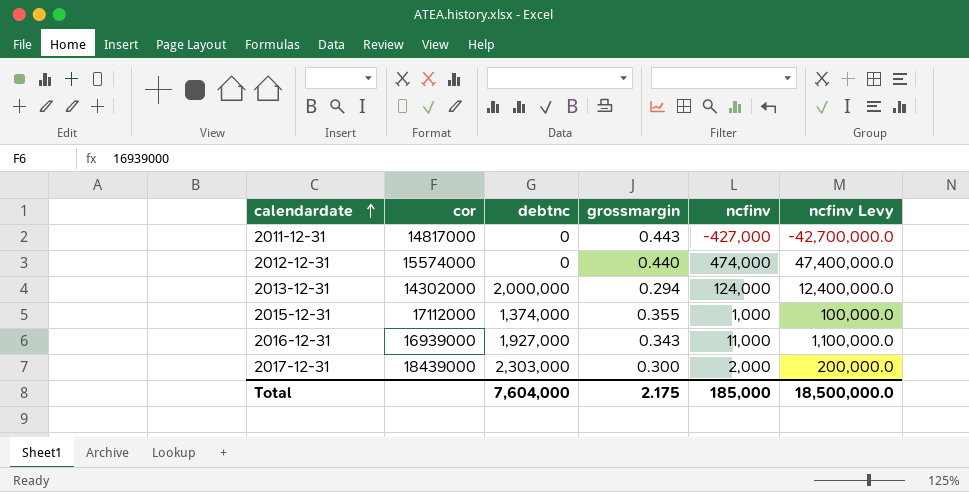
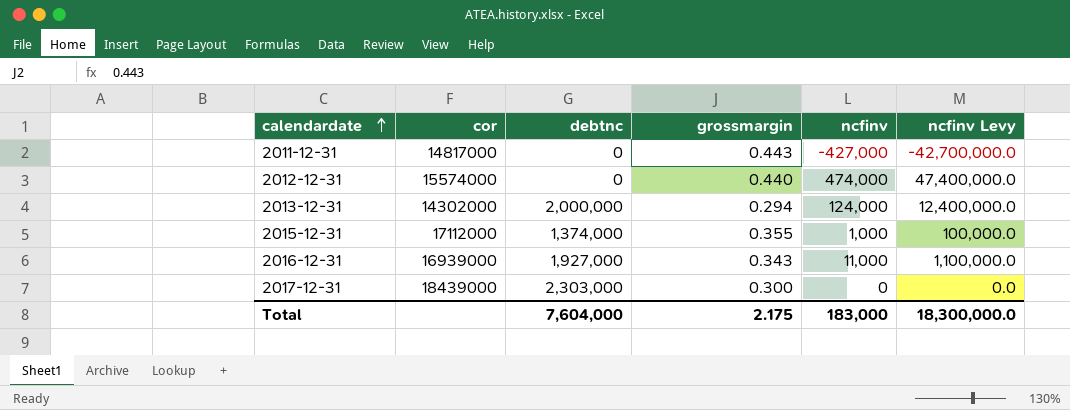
2017-12-31 | ncfinv: 2,000 -> 0
2017-12-31 | ncfinv Levy: 200,000.0 -> 0.0
Total | ncfinv: 185,000 -> 183,000
Total | ncfinv Levy: 18,500,000.0 -> 18,300,000.0

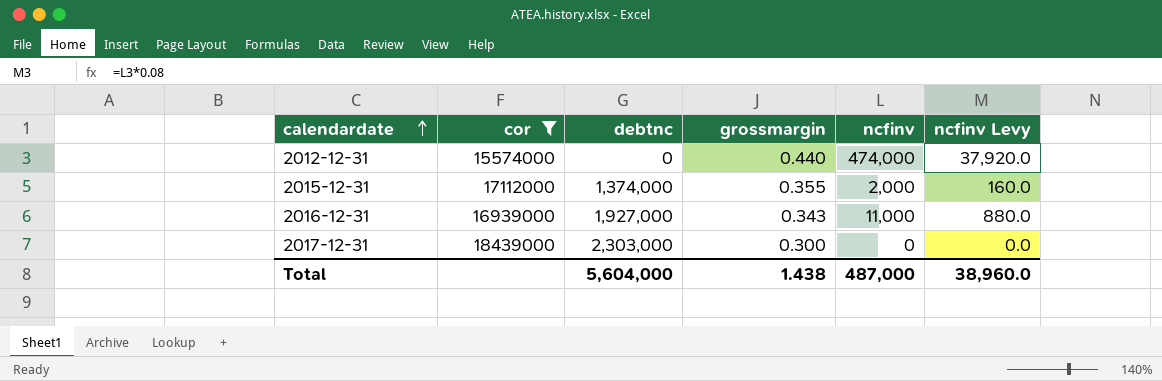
filter: none -> cor >= 15574000
column ncfinv Levy | formula: [ncfinv] * 100 -> [ncfinv] * 0.08
2015-12-31 | ncfinv: 1,000 -> 2,000
Total | debtnc: 7,604,000 -> 5,604,000
Total | grossmargin: 2.175 -> 1.438
Total | ncfinv: 183,000 -> 487,000
Total | ncfinv Levy: 18,300,000.0 -> 38,960.0

